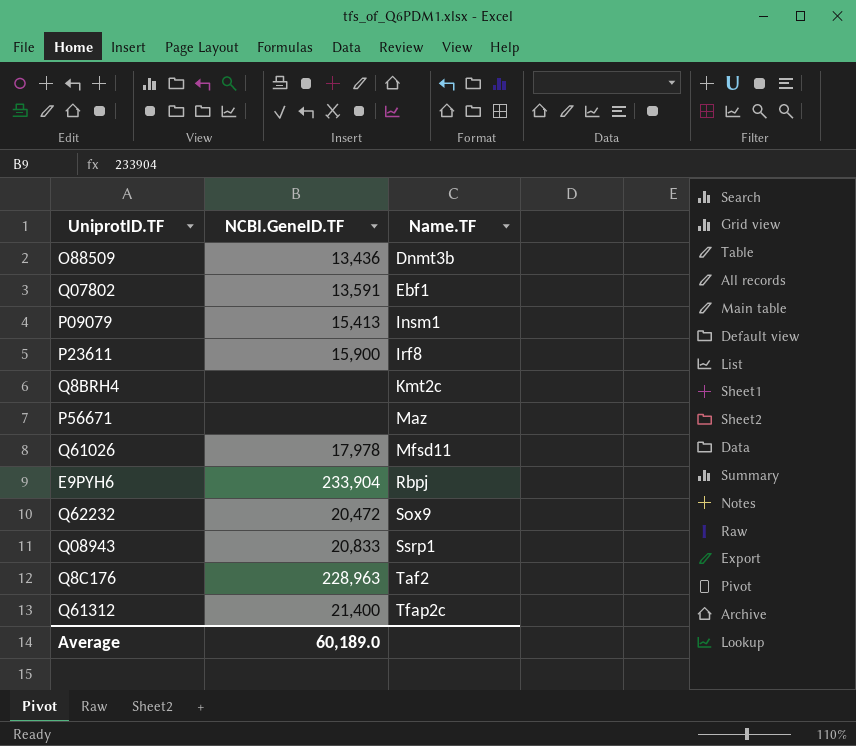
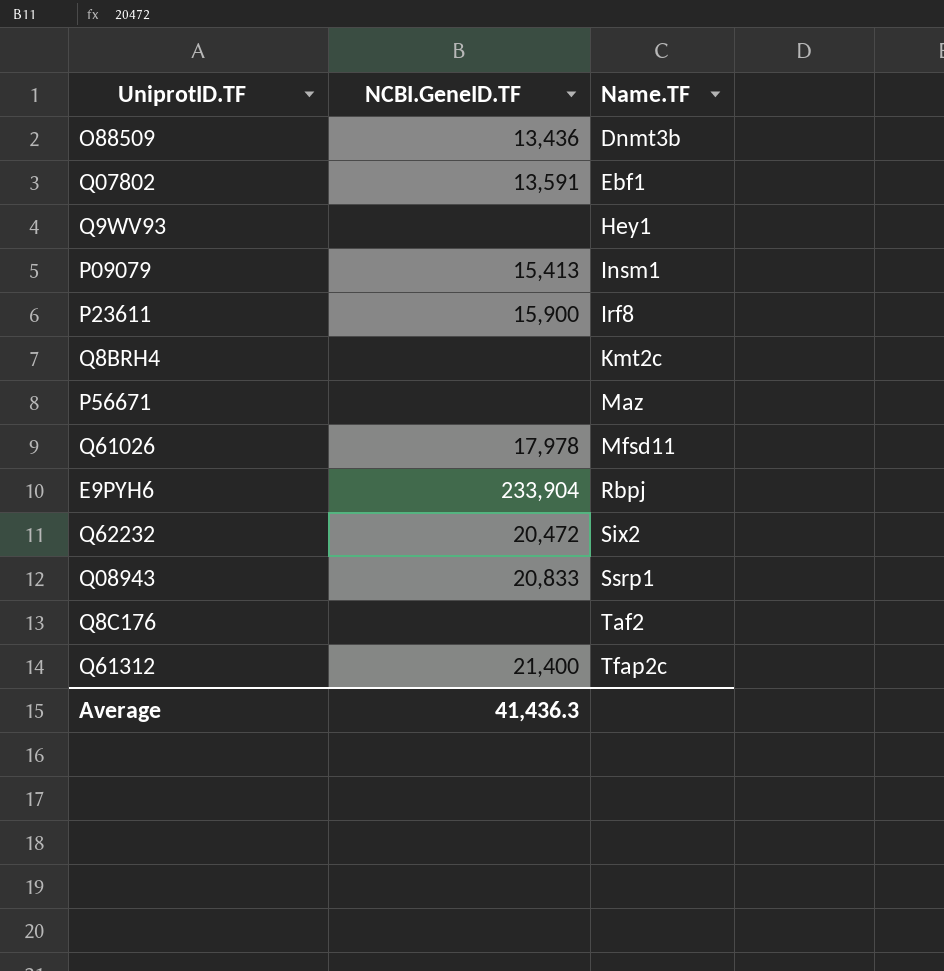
row Q9WV93: none -> none | Hey1
Q62232 | Name.TF: Sox9 -> Six2
Q8C176 | NCBI.GeneID.TF: 228,963 -> none
Average | NCBI.GeneID.TF: 60,189.0 -> 41,436.3

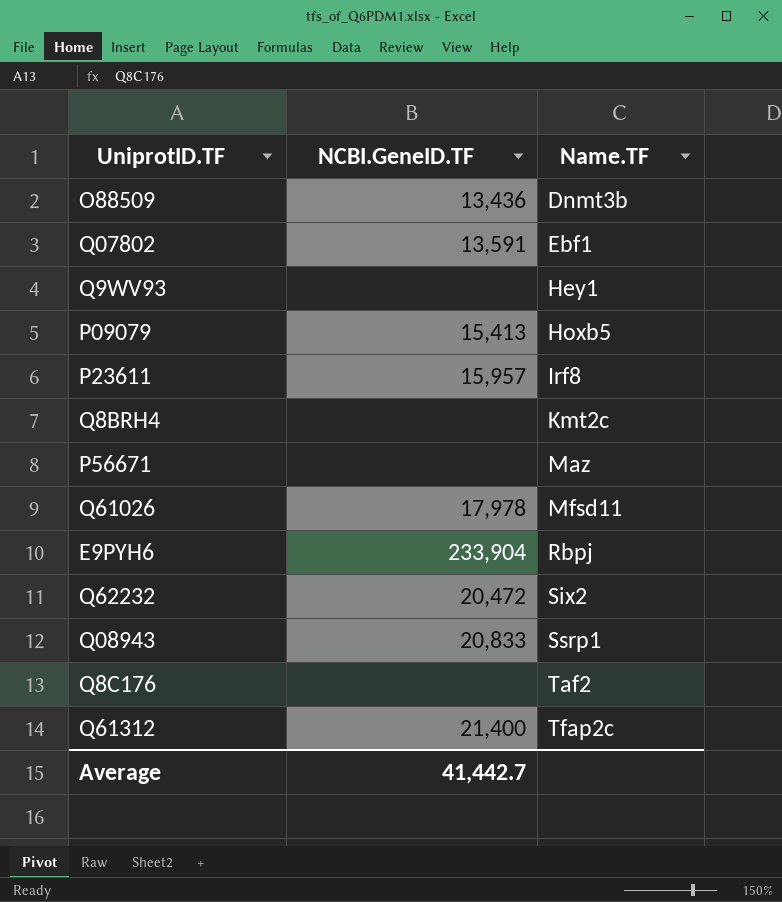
P09079 | Name.TF: Insm1 -> Hoxb5
P23611 | NCBI.GeneID.TF: 15,900 -> 15,957
Average | NCBI.GeneID.TF: 41,436.3 -> 41,442.7

